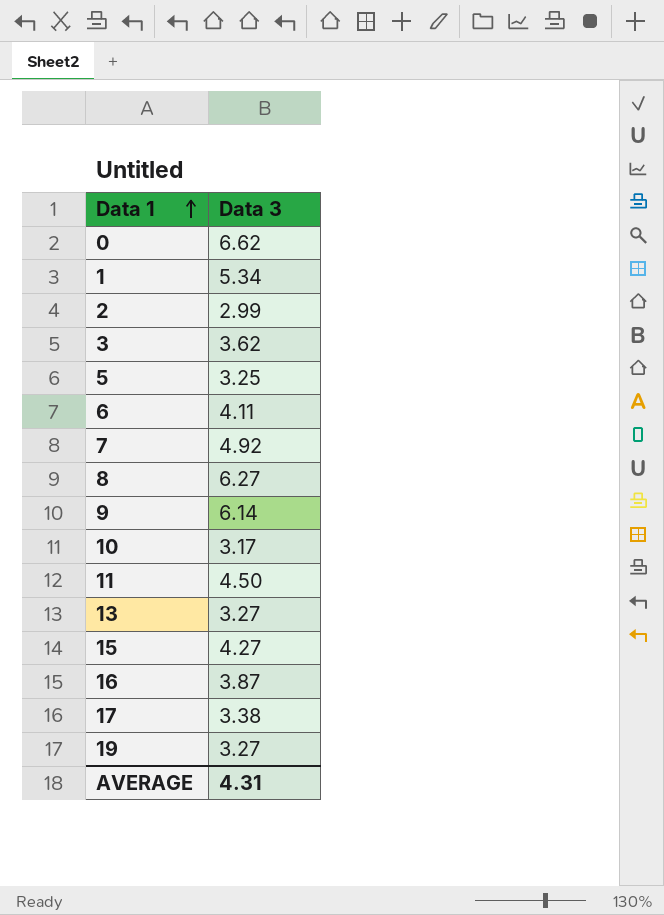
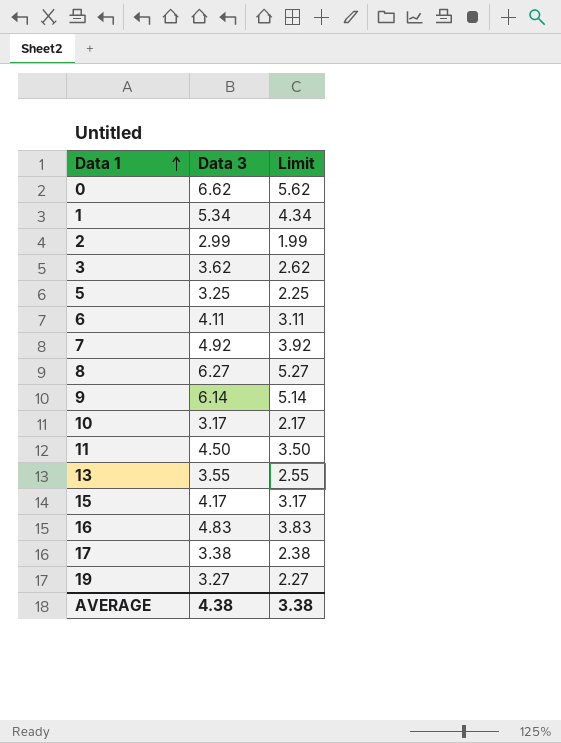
column Limit | formula: none -> [Data 3] - 1
13 | Data 3: 3.27 -> 3.55
15 | Data 3: 4.27 -> 4.17
16 | Data 3: 3.87 -> 4.83
AVERAGE | Data 3: 4.31 -> 4.38

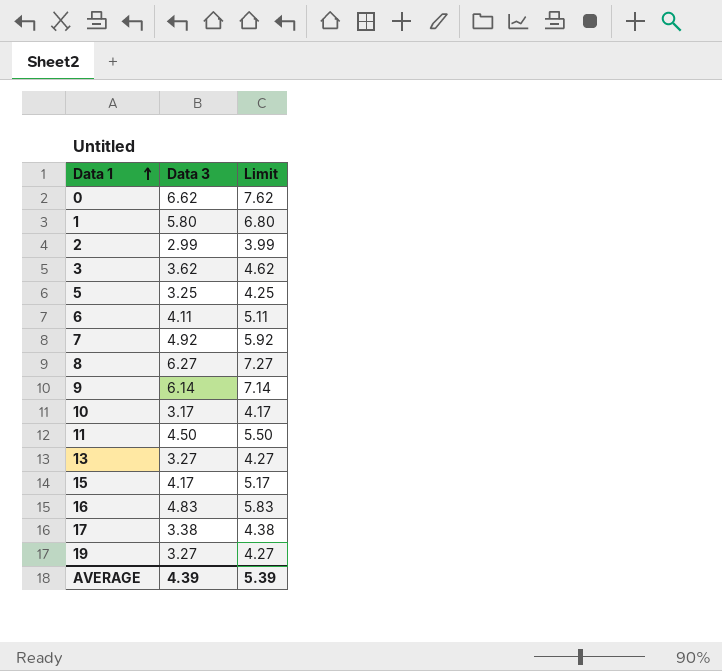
column Limit | formula: [Data 3] - 1 -> [Data 3] + 1
1 | Data 3: 5.34 -> 5.80
13 | Data 3: 3.55 -> 3.27
AVERAGE | Data 3: 4.38 -> 4.39
AVERAGE | Limit: 3.38 -> 5.39

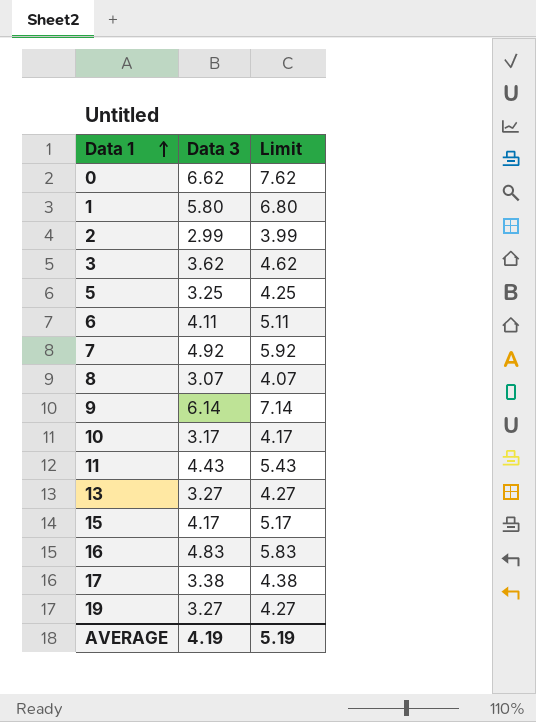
8 | Data 3: 6.27 -> 3.07
8 | Limit: 7.27 -> 4.07
11 | Data 3: 4.50 -> 4.43
11 | Limit: 5.50 -> 5.43
AVERAGE | Data 3: 4.39 -> 4.19
AVERAGE | Limit: 5.39 -> 5.19

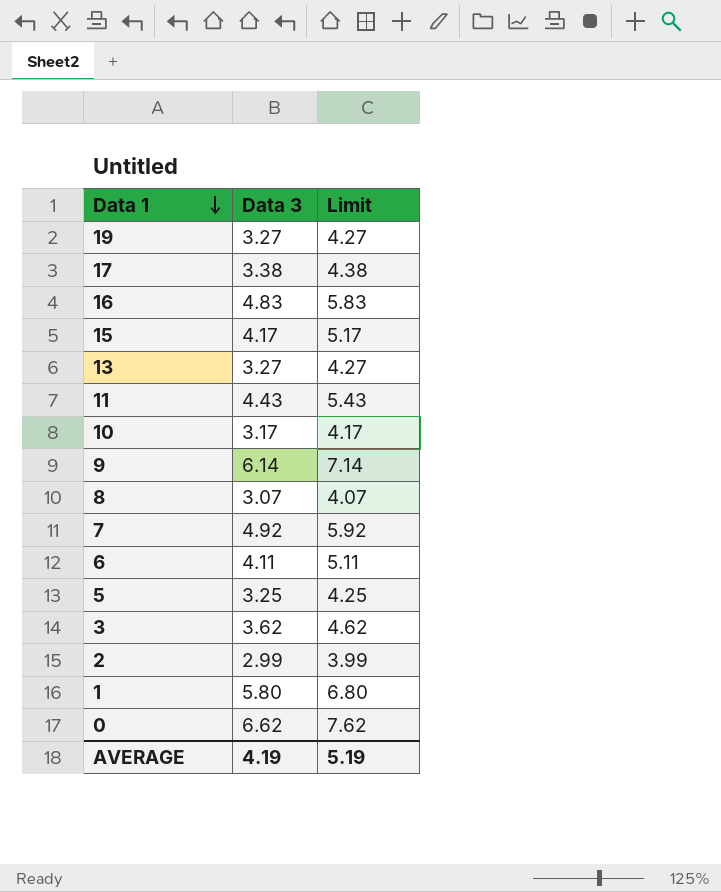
row order: Data 1 ascending -> Data 1 descending

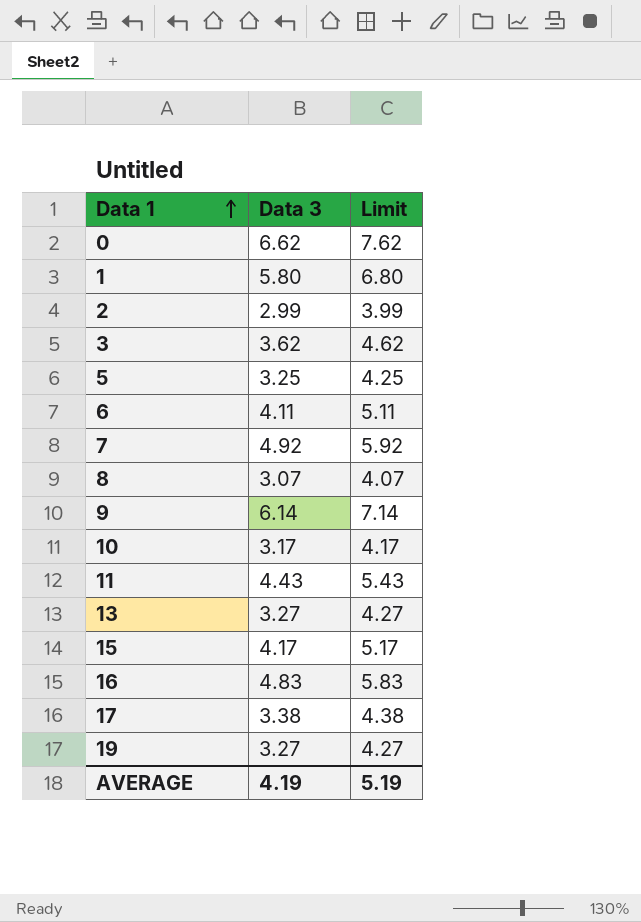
row order: Data 1 descending -> Data 1 ascending

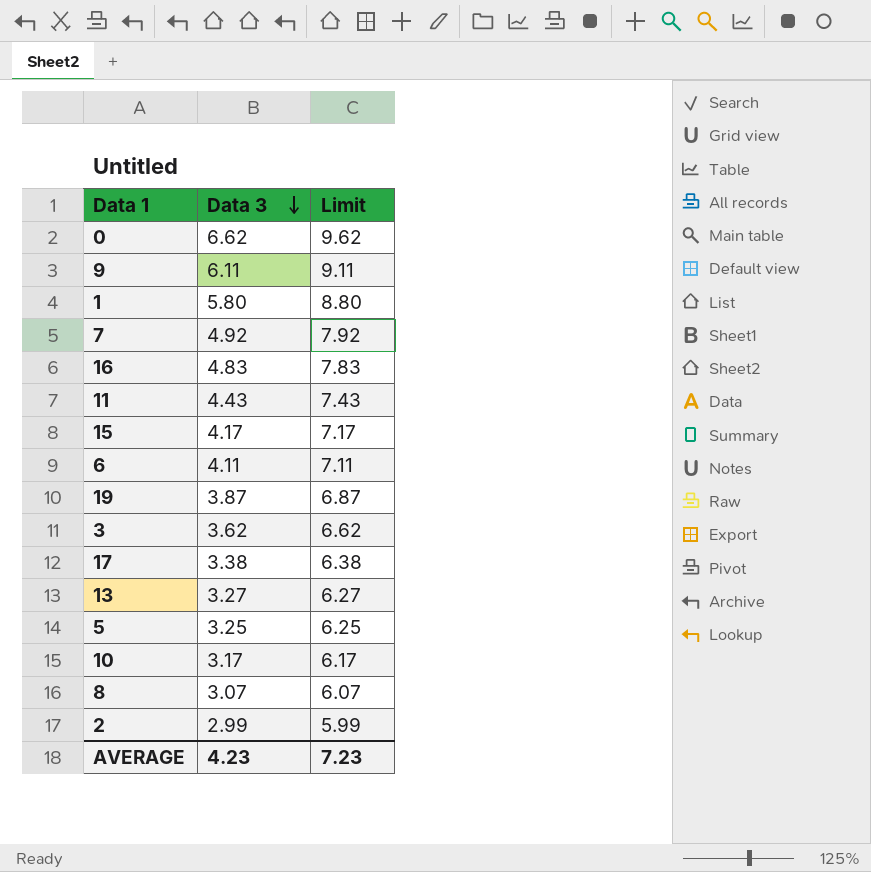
row order: Data 1 ascending -> Data 3 descending
column Limit | formula: [Data 3] + 1 -> [Data 3] + 3
9 | Data 3: 6.14 -> 6.11
19 | Data 3: 3.27 -> 3.87
AVERAGE | Data 3: 4.19 -> 4.23
AVERAGE | Limit: 5.19 -> 7.23

